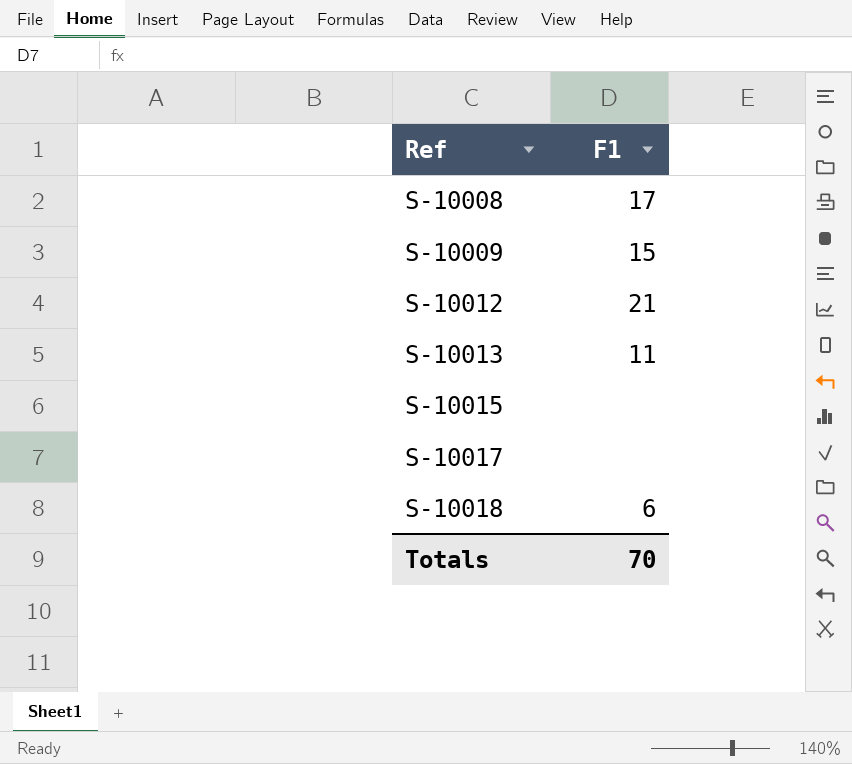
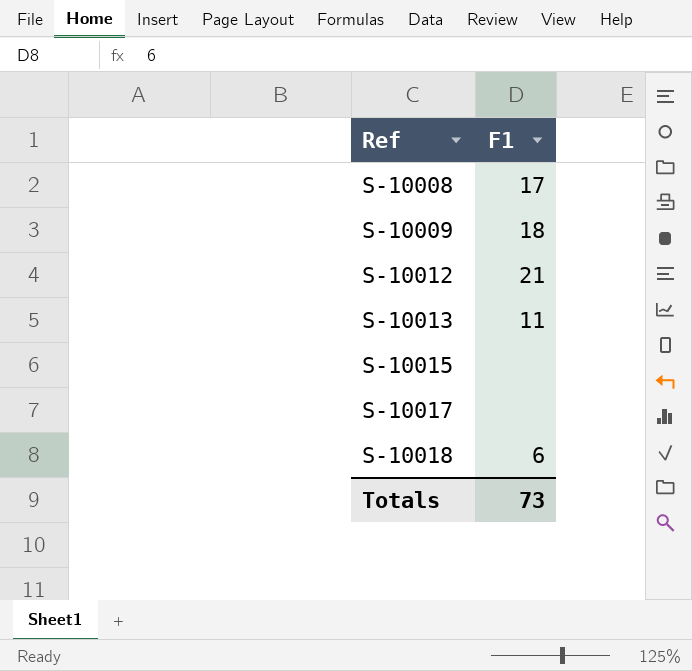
S-10009 | F1: 15 -> 18
Totals | F1: 70 -> 73

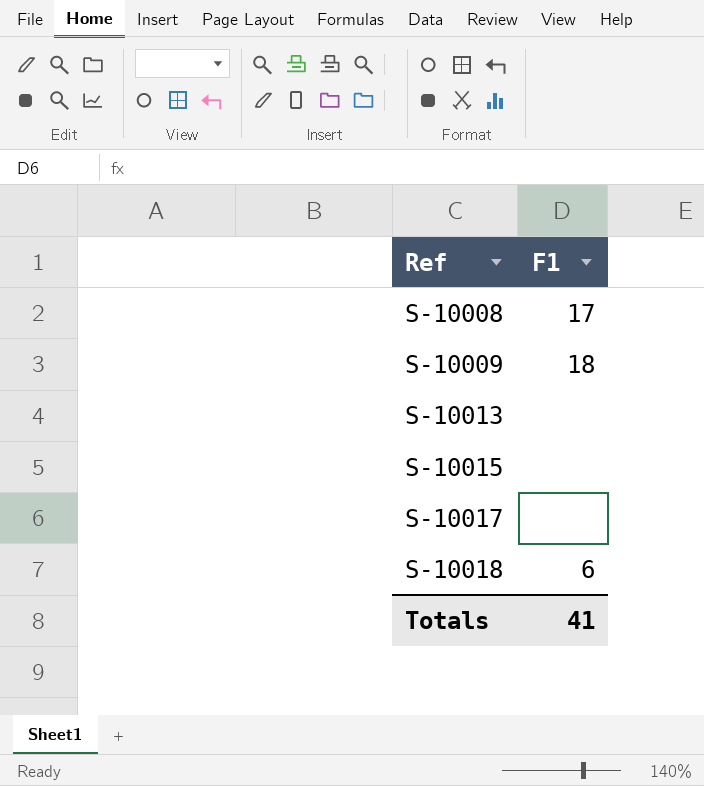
row S-10012: 21 -> none
S-10013 | F1: 11 -> none
Totals | F1: 73 -> 41

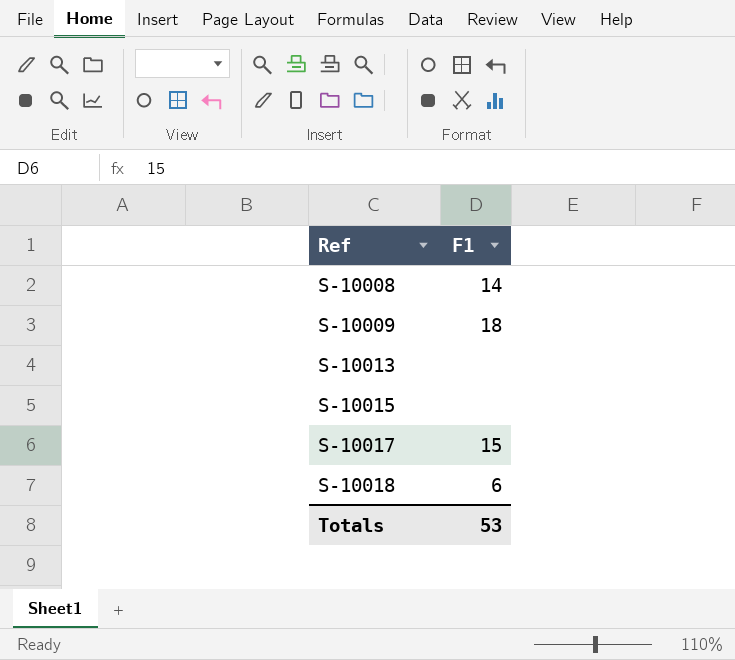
S-10008 | F1: 17 -> 14
S-10017 | F1: none -> 15
Totals | F1: 41 -> 53

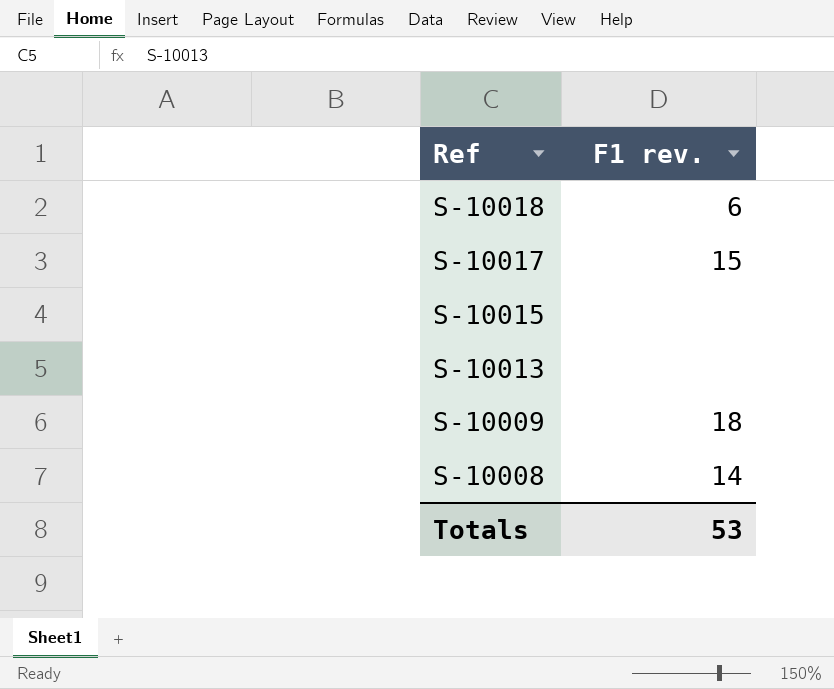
row order: Ref ascending -> Ref descending
column name: F1 -> F1 rev.

